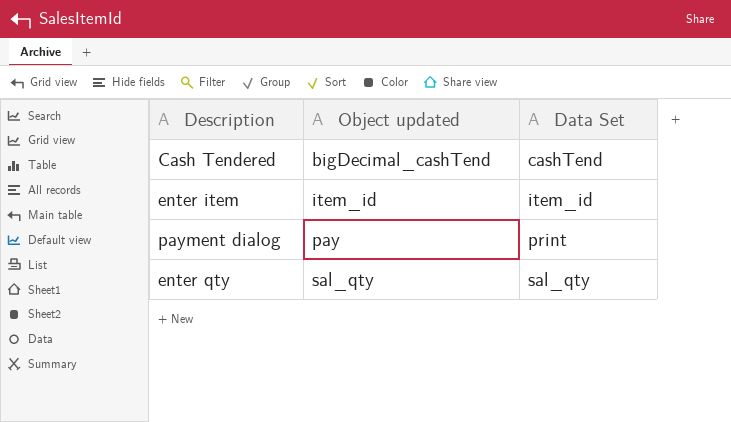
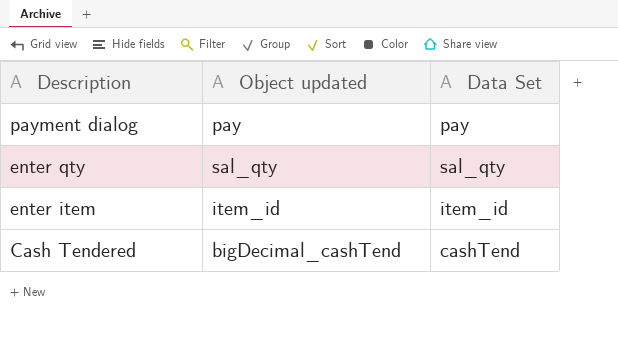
row order: Object updated ascending -> Description descending
payment dialog | Data Set: print -> pay

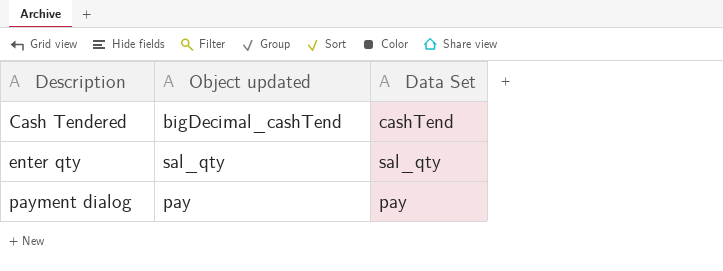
row order: Description descending -> Description ascending
row enter item: item_id | item_id -> none

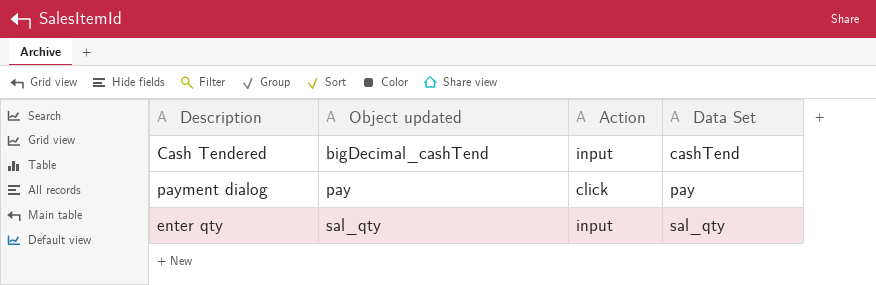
row order: Description ascending -> Object updated ascending
column Action | position: none -> 3

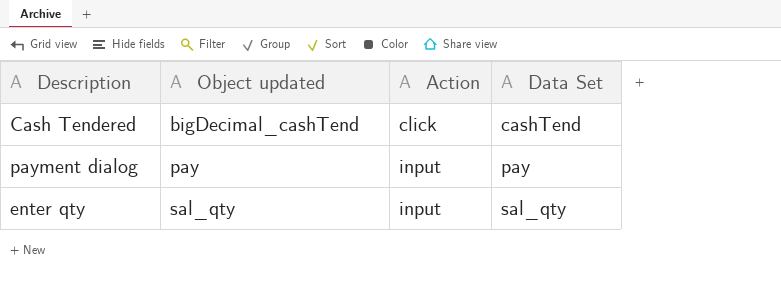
Cash Tendered | Action: input -> click
payment dialog | Action: click -> input

